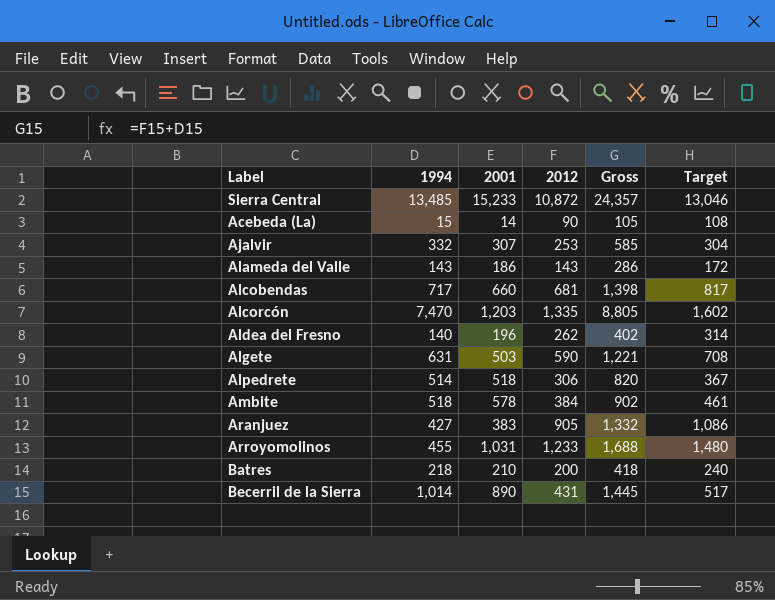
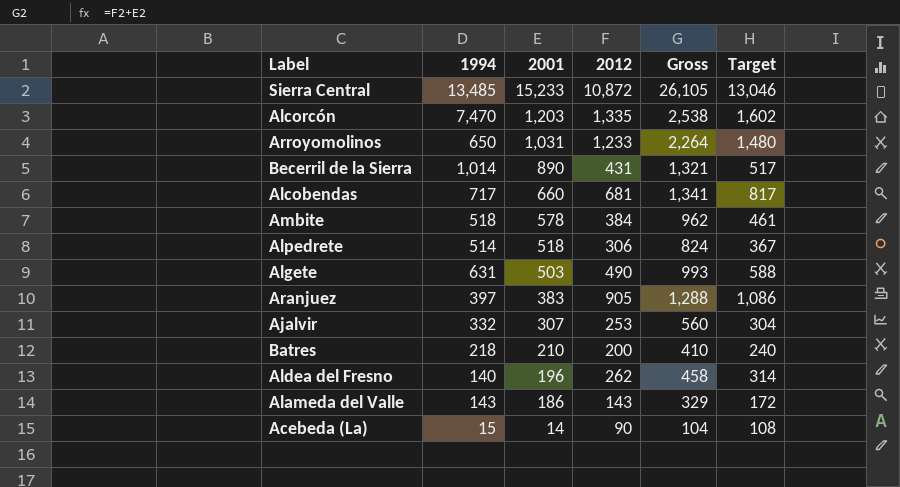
row order: none -> 2001 descending
column Gross | formula: [1994] + [2012] -> [2001] + [2012]
Arroyomolinos | 1994: 455 -> 650
Algete | 2012: 590 -> 490
Algete | Target: 708 -> 588
Aranjuez | 1994: 427 -> 397

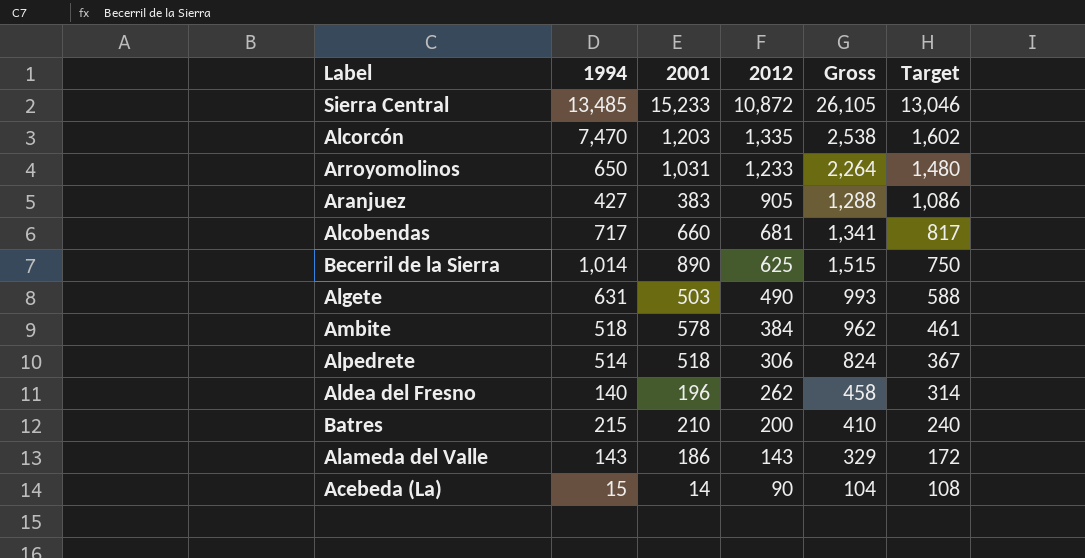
row order: 2001 descending -> 2012 descending
row Ajalvir: 332 | 307 | 253 | 560 | 304 -> none
Aranjuez | 1994: 397 -> 427
Becerril de la Sierra | 2012: 431 -> 625
Becerril de la Sierra | Gross: 1,321 -> 1,515
Becerril de la Sierra | Target: 517 -> 750
Batres | 1994: 218 -> 215

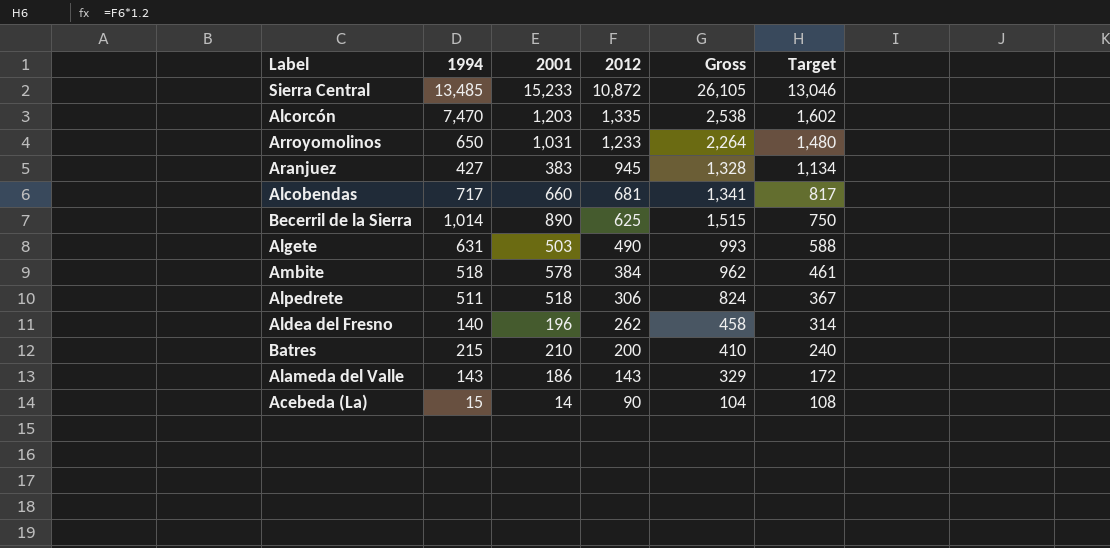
Aranjuez | 2012: 905 -> 945
Aranjuez | Gross: 1,288 -> 1,328
Aranjuez | Target: 1,086 -> 1,134
Alpedrete | 1994: 514 -> 511

